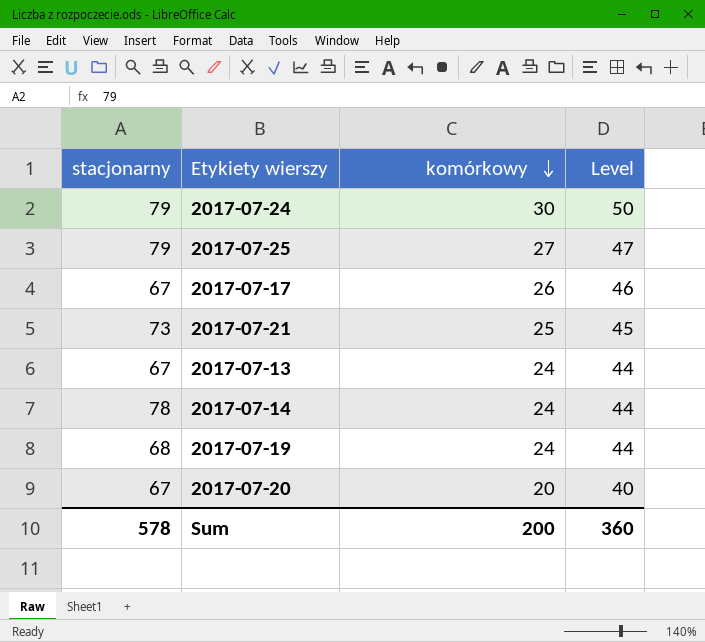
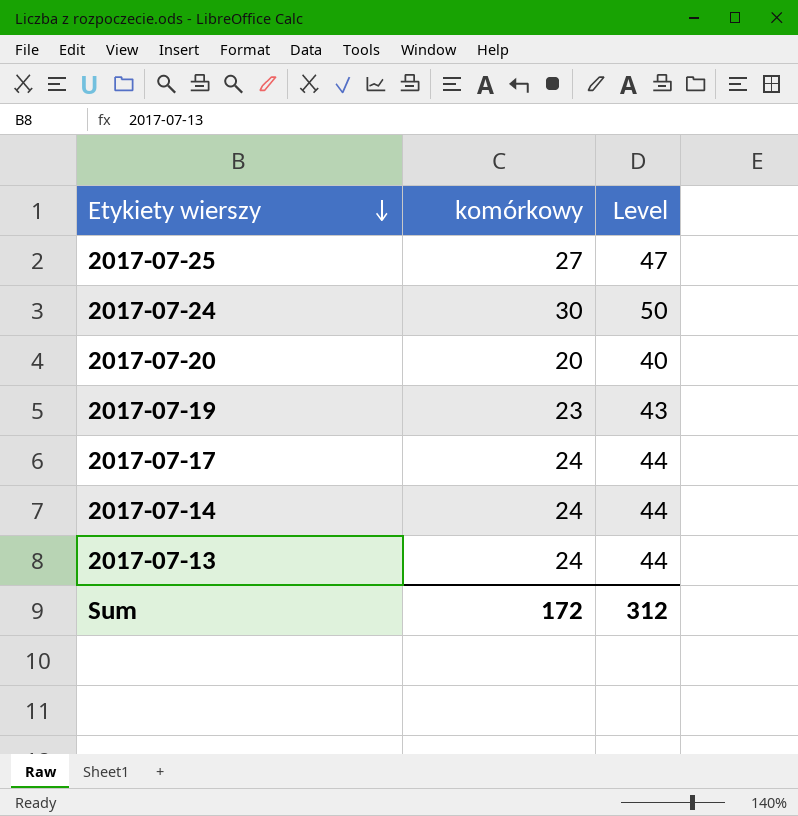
row order: komórkowy descending -> Etykiety wierszy descending
column stacjonarny | position: 1 -> none
row 2017-07-21: 73 | 25 | 45 -> none
2017-07-19 | komórkowy: 24 -> 23
2017-07-19 | Level: 44 -> 43
2017-07-17 | komórkowy: 26 -> 24
2017-07-17 | Level: 46 -> 44
Sum | komórkowy: 200 -> 172
Sum | Level: 360 -> 312

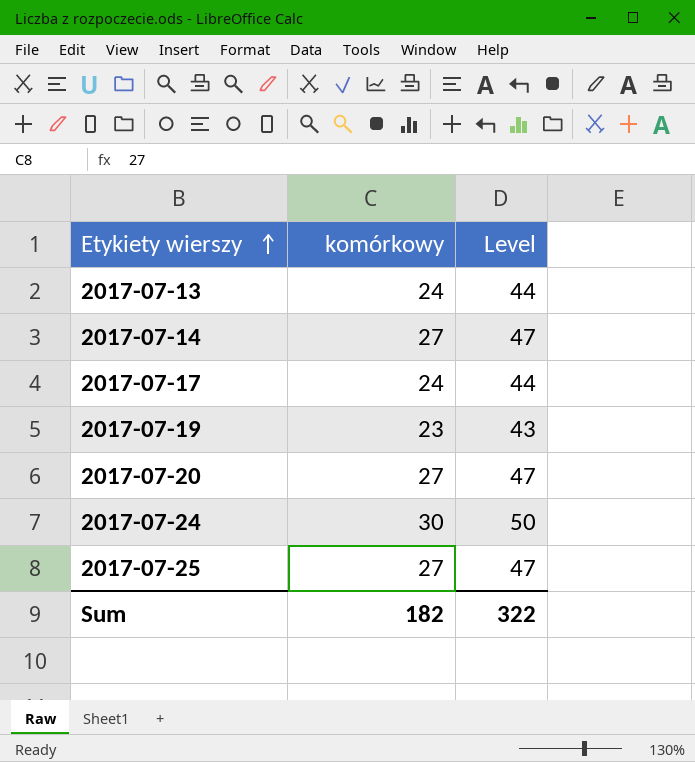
row order: Etykiety wierszy descending -> Etykiety wierszy ascending
2017-07-14 | komórkowy: 24 -> 27
2017-07-14 | Level: 44 -> 47
2017-07-20 | komórkowy: 20 -> 27
2017-07-20 | Level: 40 -> 47
Sum | komórkowy: 172 -> 182
Sum | Level: 312 -> 322

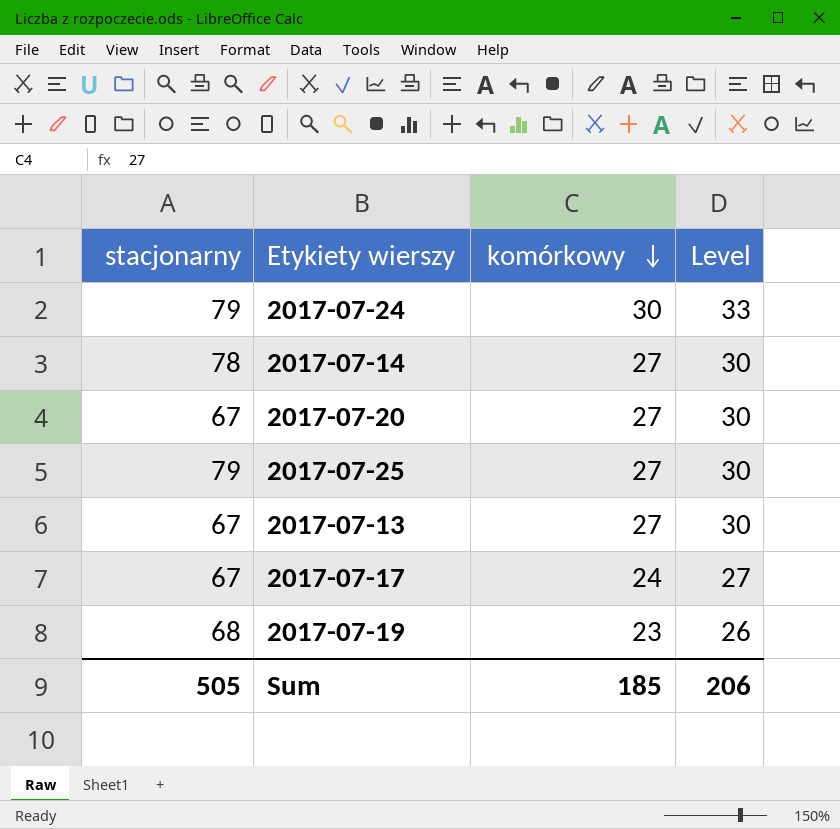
row order: Etykiety wierszy ascending -> komórkowy descending
column stacjonarny | position: none -> 1
column Level | formula: [komórkowy] + 20 -> [komórkowy] + 3
2017-07-13 | komórkowy: 24 -> 27
Sum | komórkowy: 182 -> 185
Sum | Level: 322 -> 206

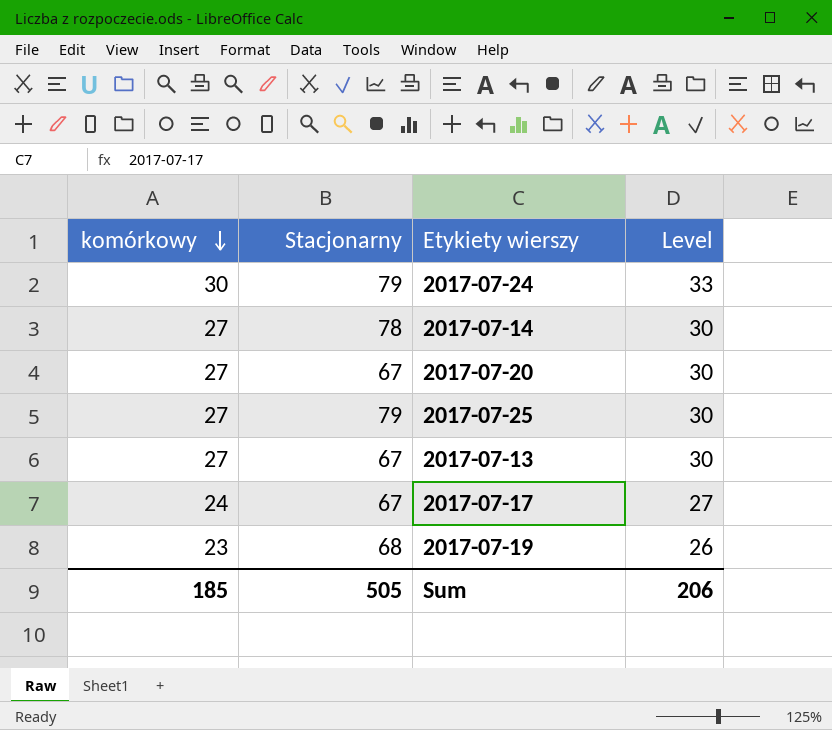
column komórkowy | position: 3 -> 1
column name: stacjonarny -> Stacjonarny

